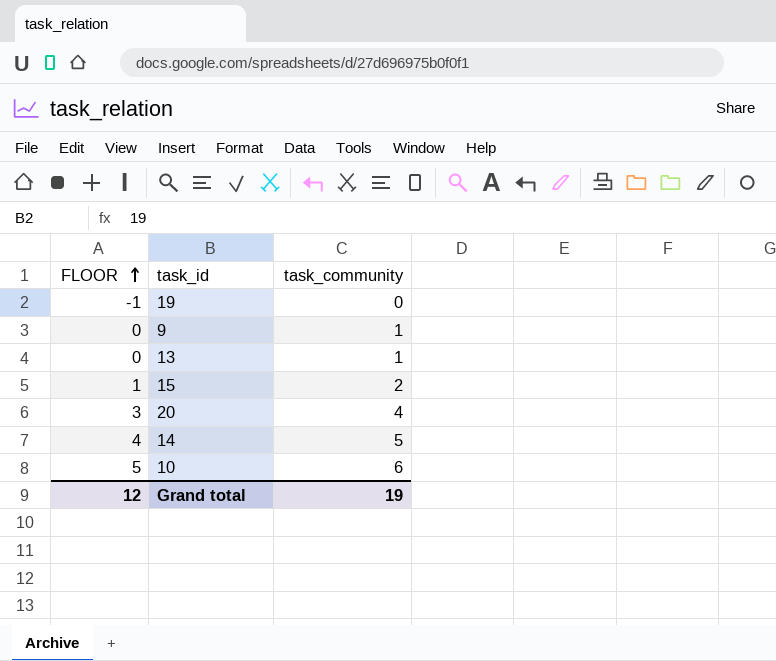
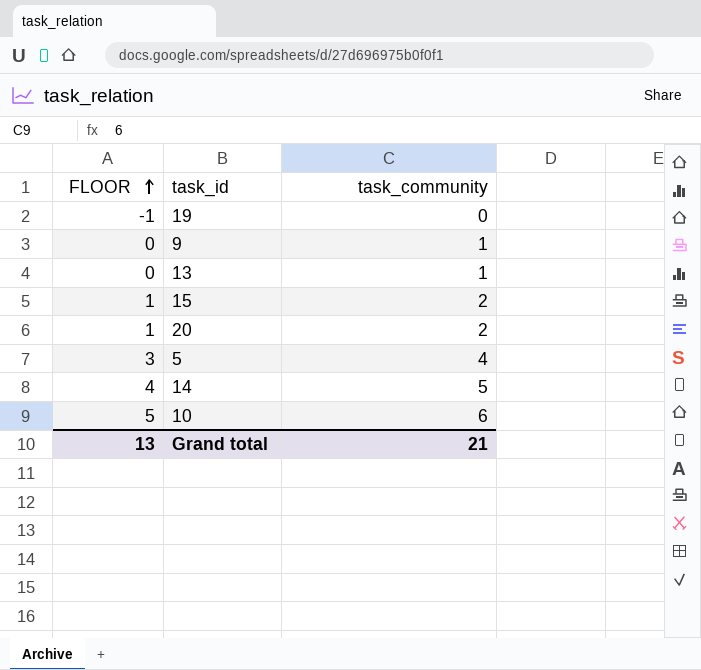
20 | FLOOR: 3 -> 1
20 | task_community: 4 -> 2
row 5: none -> 3 | 4
Grand total | FLOOR: 12 -> 13
Grand total | task_community: 19 -> 21

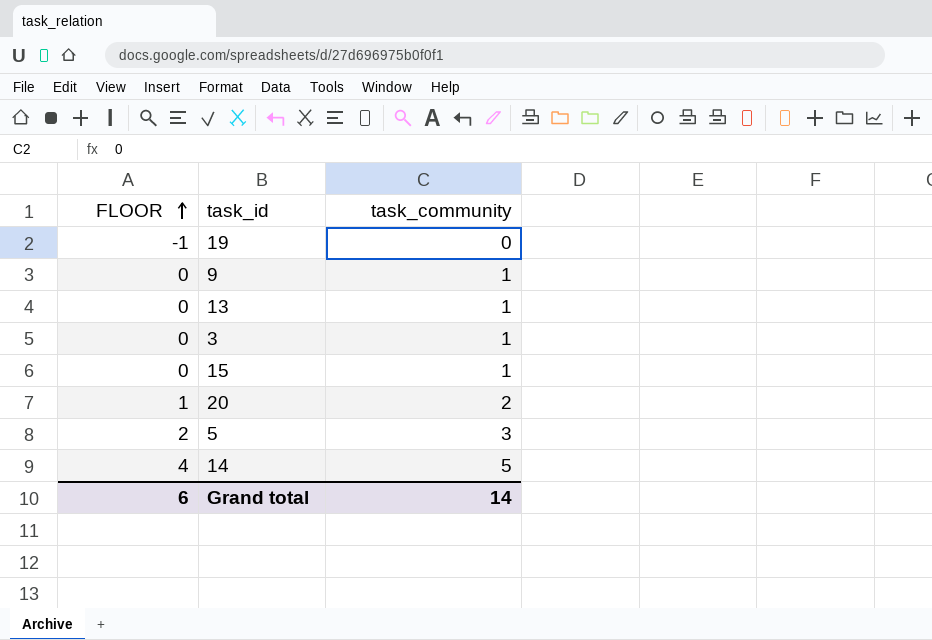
row 10: 5 | 6 -> none
row 3: none -> 0 | 1
15 | FLOOR: 1 -> 0
15 | task_community: 2 -> 1
5 | FLOOR: 3 -> 2
5 | task_community: 4 -> 3
Grand total | FLOOR: 13 -> 6
Grand total | task_community: 21 -> 14

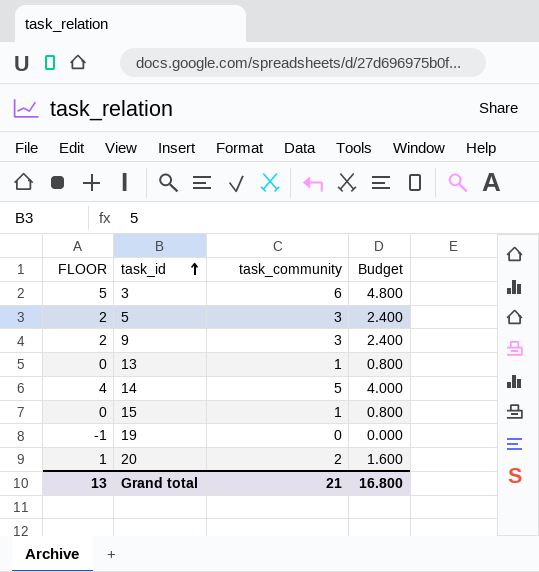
row order: FLOOR ascending -> task_id ascending
column Budget | formula: none -> [task_community] * 0.8
3 | FLOOR: 0 -> 5
3 | task_community: 1 -> 6
9 | FLOOR: 0 -> 2
9 | task_community: 1 -> 3
Grand total | FLOOR: 6 -> 13
Grand total | task_community: 14 -> 21

